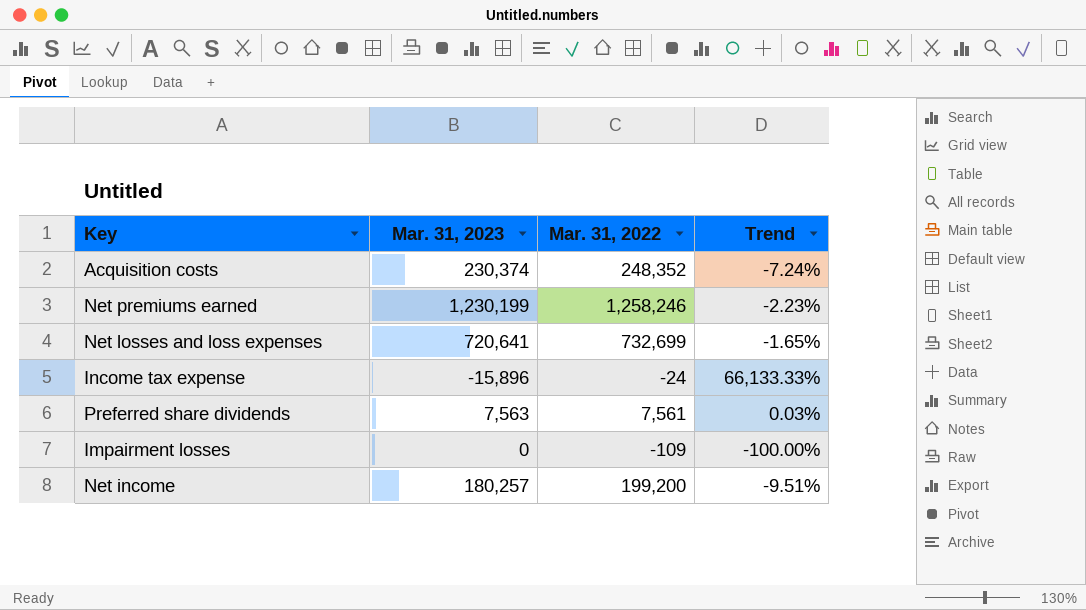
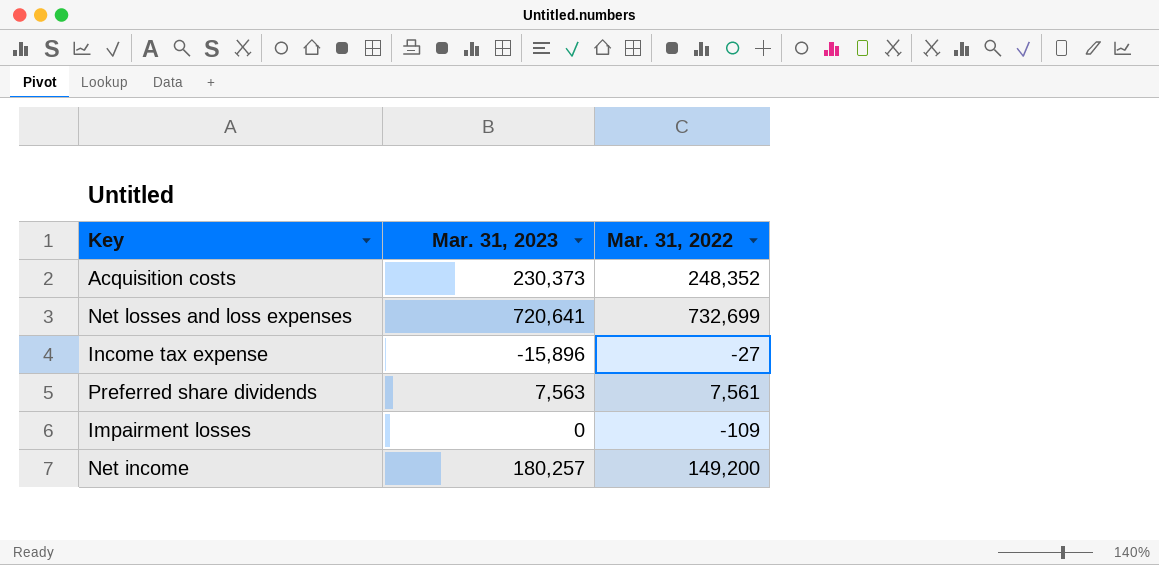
column Trend | formula: ([Mar. 31, 2023] - [Mar. 31, 2022]) / [Mar. 31, 2022] -> none
row Net premiums earned: 1,230,199 | 1,258,246 | -2.23% -> none
Acquisition costs | Mar. 31, 2023: 230,374 -> 230,373
Income tax expense | Mar. 31, 2022: -24 -> -27
Net income | Mar. 31, 2022: 199,200 -> 149,200

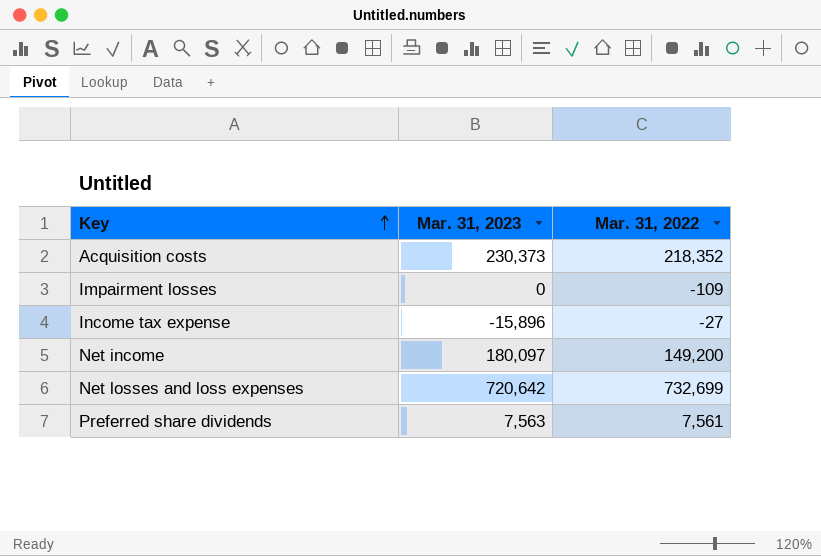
row order: none -> Key ascending
Acquisition costs | Mar. 31, 2022: 248,352 -> 218,352
Net income | Mar. 31, 2023: 180,257 -> 180,097
Net losses and loss expenses | Mar. 31, 2023: 720,641 -> 720,642

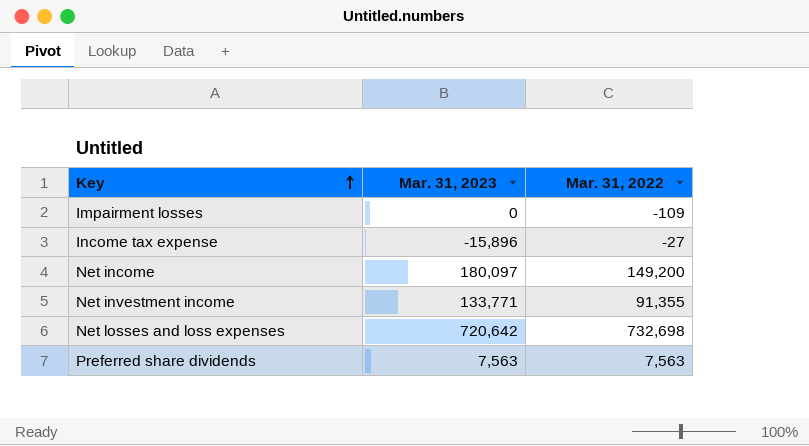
row Acquisition costs: 230,373 | 218,352 -> none
row Net investment income: none -> 133,771 | 91,355
Net losses and loss expenses | Mar. 31, 2022: 732,699 -> 732,698
Preferred share dividends | Mar. 31, 2022: 7,561 -> 7,563

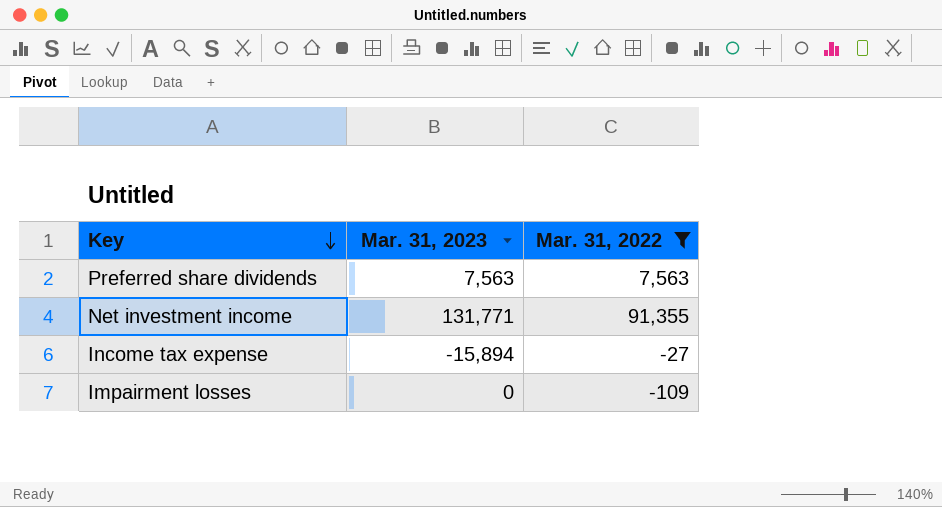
filter: none -> Mar. 31, 2022 <= 91,355
row order: Key ascending -> Key descending
Net investment income | Mar. 31, 2023: 133,771 -> 131,771
Income tax expense | Mar. 31, 2023: -15,896 -> -15,894

